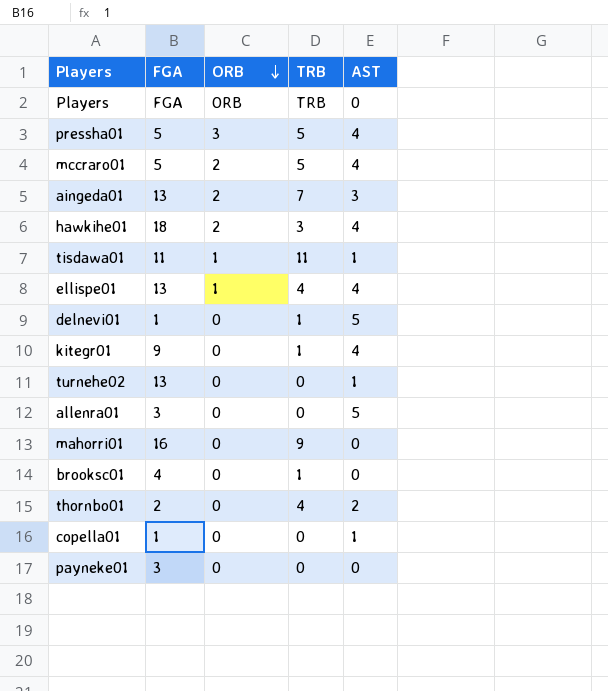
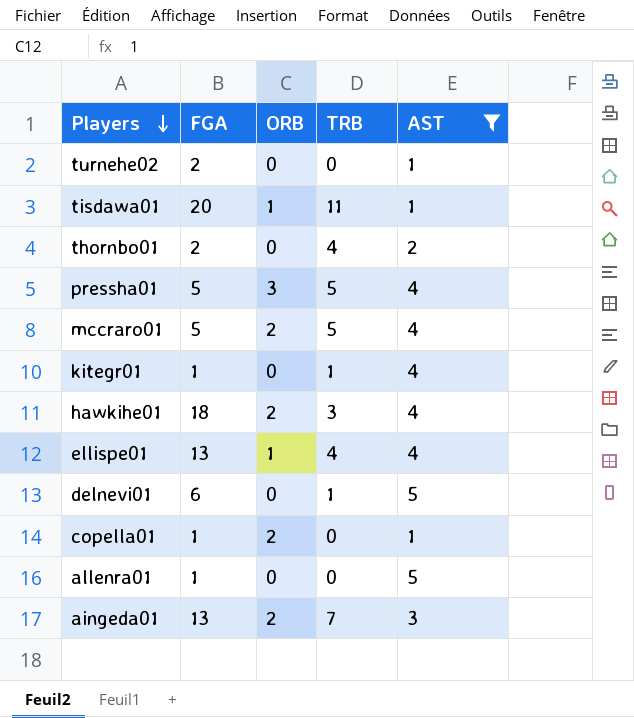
filter: none -> AST != 0
row order: ORB descending -> Players descending
turnehe02 | FGA: 13 -> 2
tisdawa01 | FGA: 11 -> 20
kitegr01 | FGA: 9 -> 1
delnevi01 | FGA: 1 -> 6
copella01 | ORB: 0 -> 2
allenra01 | FGA: 3 -> 1

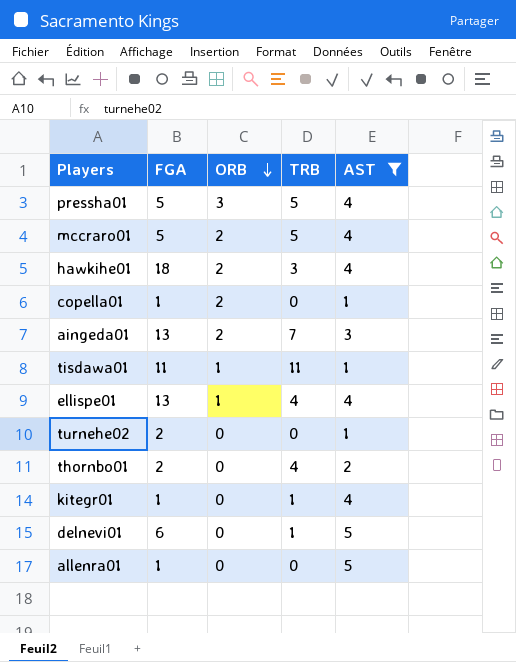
row order: Players descending -> ORB descending
tisdawa01 | FGA: 20 -> 11

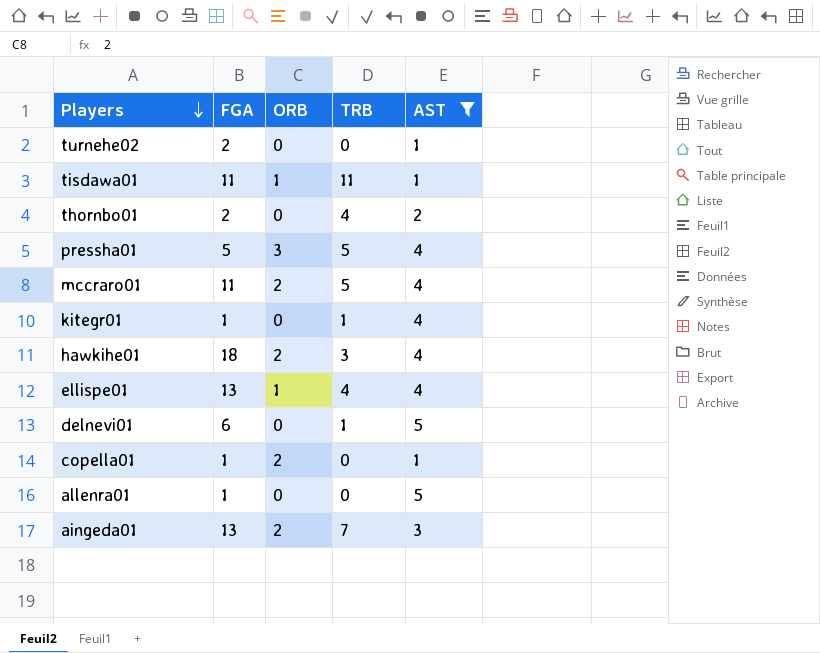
row order: ORB descending -> Players descending
mccraro01 | FGA: 5 -> 11

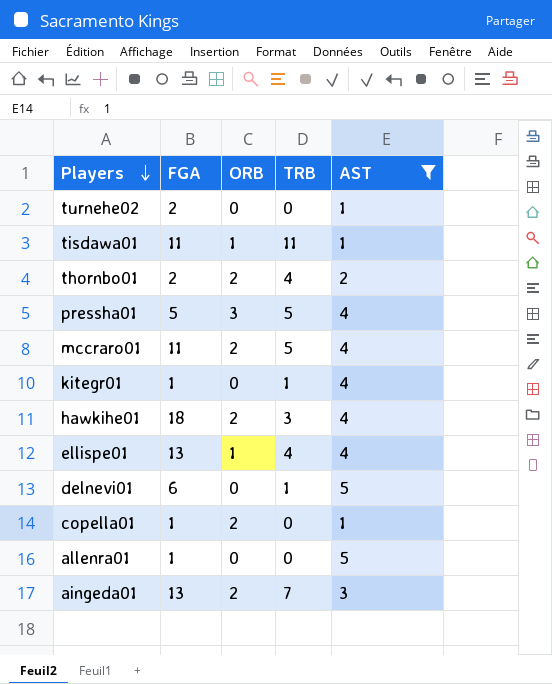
thornbo01 | ORB: 0 -> 2

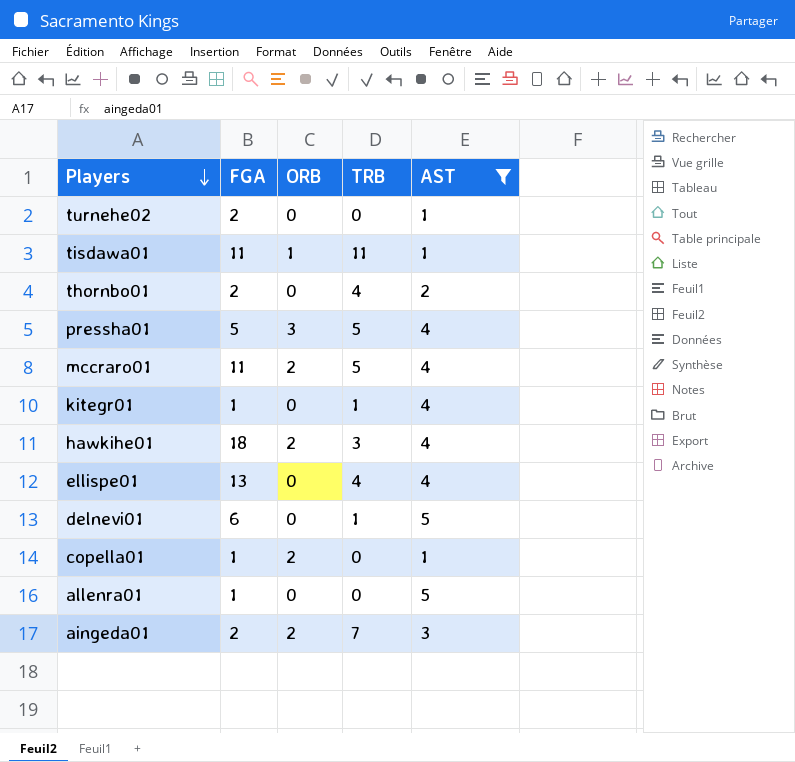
thornbo01 | ORB: 2 -> 0
ellispe01 | ORB: 1 -> 0
aingeda01 | FGA: 13 -> 2

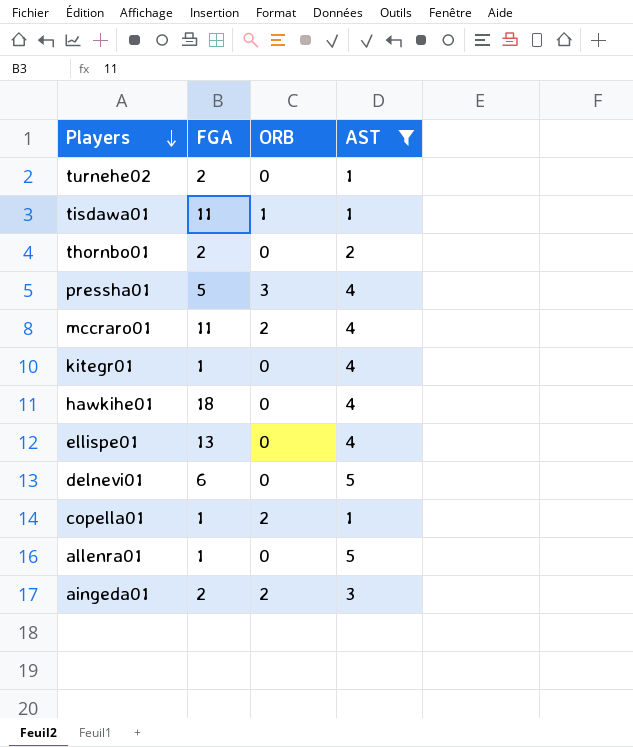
column TRB | position: 4 -> none
hawkihe01 | ORB: 2 -> 0

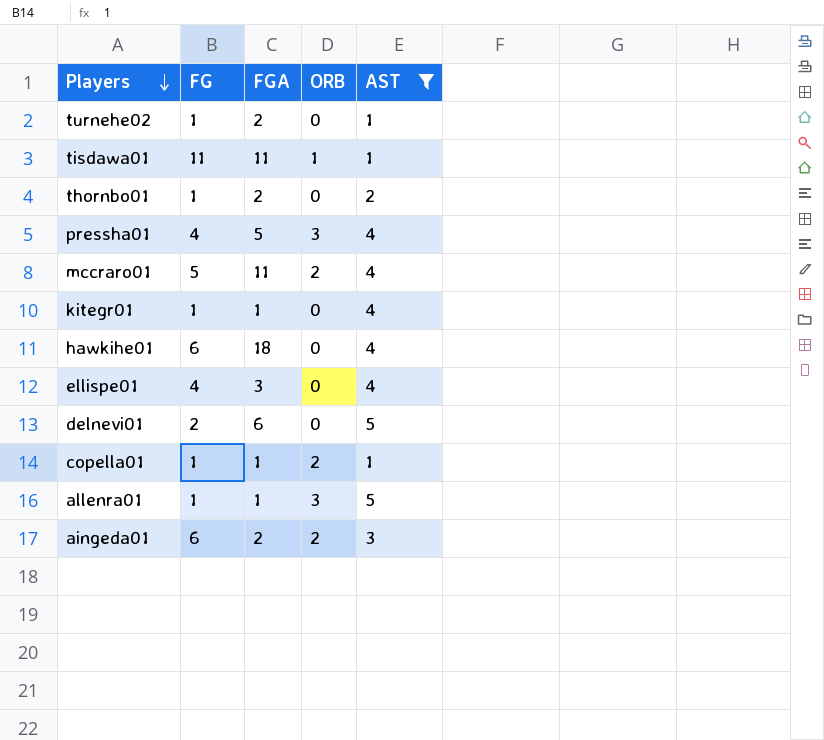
column FG | position: none -> 2
ellispe01 | FGA: 13 -> 3
allenra01 | ORB: 0 -> 3

